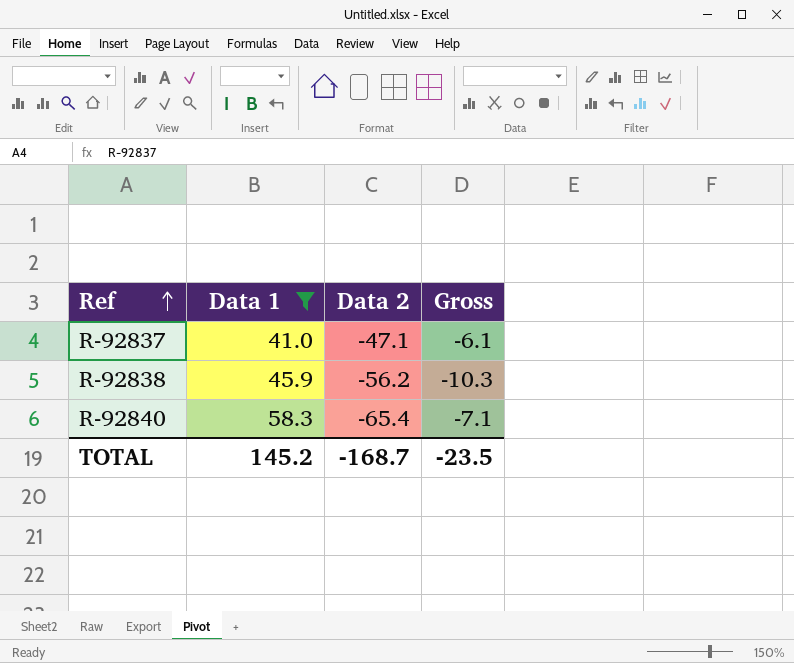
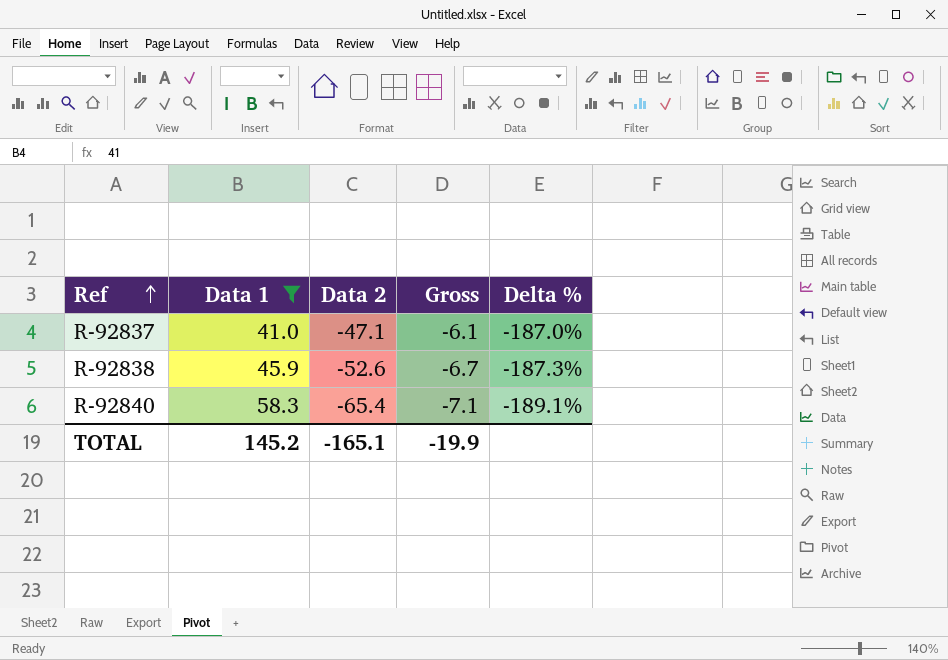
column Delta % | formula: none -> ([Data 1] - [Data 2]) / [Data 2]
R-92838 | Data 2: -56.2 -> -52.6
R-92838 | Gross: -10.3 -> -6.7
TOTAL | Data 2: -168.7 -> -165.1
TOTAL | Gross: -23.5 -> -19.9

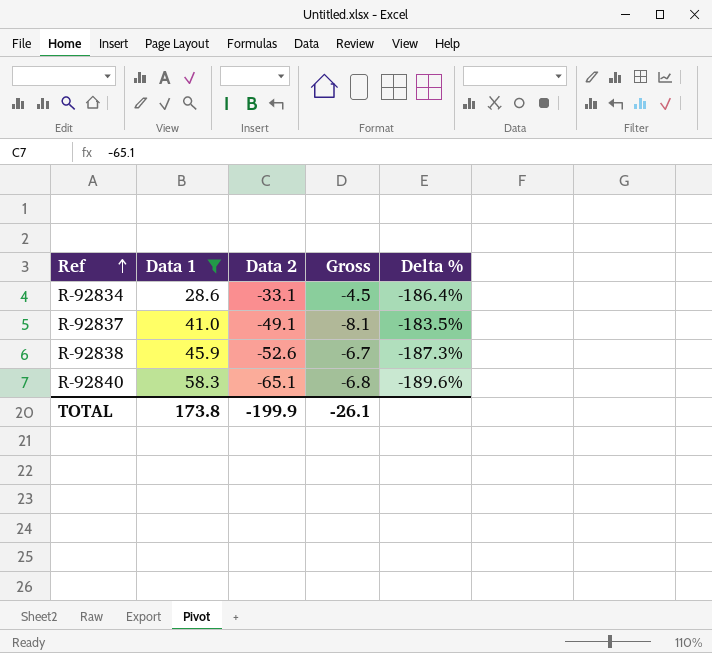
row R-92834: none -> 28.6 | -33.1 | -4.5 | -186.4%
R-92837 | Data 2: -47.1 -> -49.1
R-92837 | Gross: -6.1 -> -8.1
R-92837 | Delta %: -187.0% -> -183.5%
R-92840 | Data 2: -65.4 -> -65.1
R-92840 | Gross: -7.1 -> -6.8
R-92840 | Delta %: -189.1% -> -189.6%
TOTAL | Data 1: 145.2 -> 173.8
TOTAL | Data 2: -165.1 -> -199.9
TOTAL | Gross: -19.9 -> -26.1

